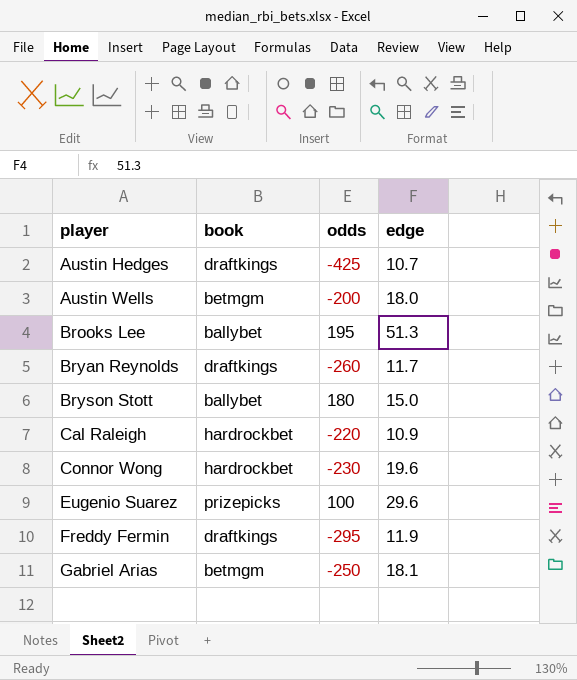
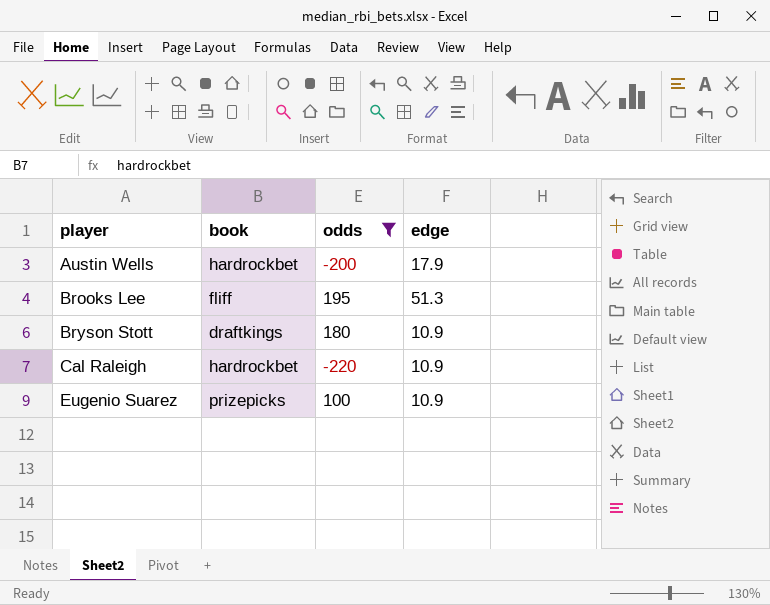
filter: none -> odds >= -220
Austin Wells | book: betmgm -> hardrockbet
Austin Wells | edge: 18.0 -> 17.9
Brooks Lee | book: ballybet -> fliff
Bryson Stott | book: ballybet -> draftkings
Bryson Stott | edge: 15.0 -> 10.9
Eugenio Suarez | edge: 29.6 -> 10.9

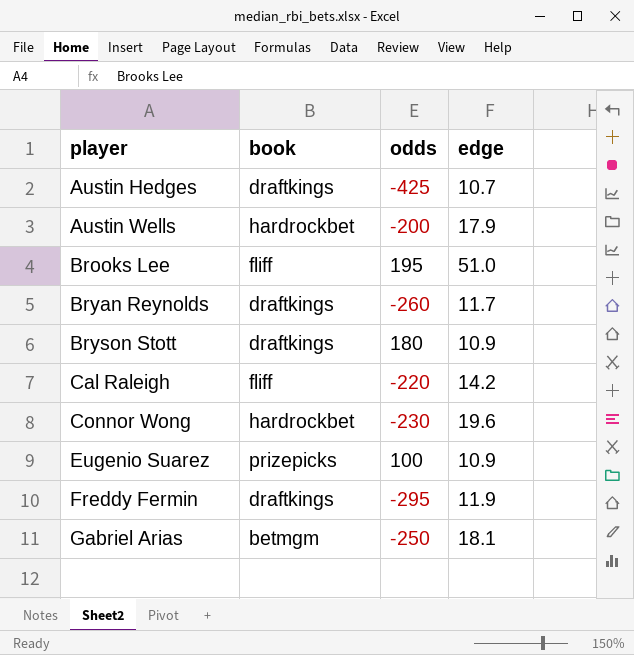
filter: odds >= -220 -> none
Brooks Lee | edge: 51.3 -> 51.0
Cal Raleigh | book: hardrockbet -> fliff
Cal Raleigh | edge: 10.9 -> 14.2

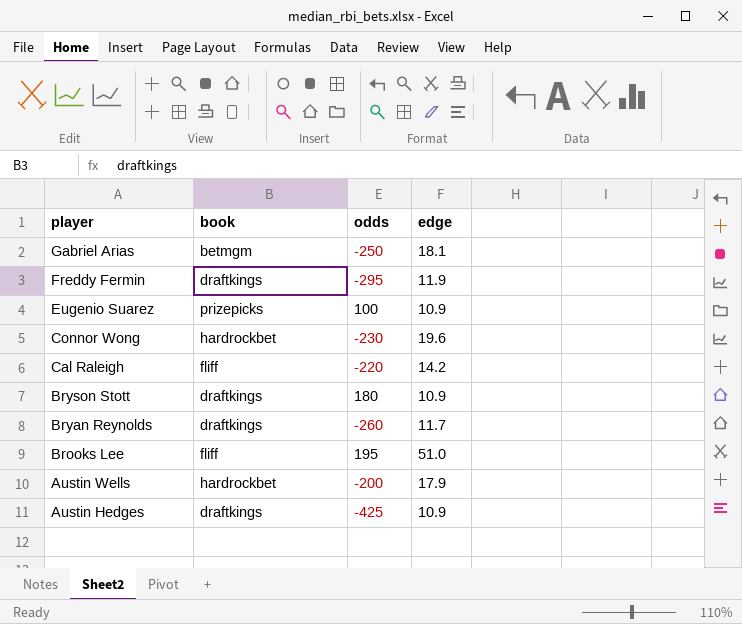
row order: player ascending -> player descending
Austin Hedges | edge: 10.7 -> 10.9

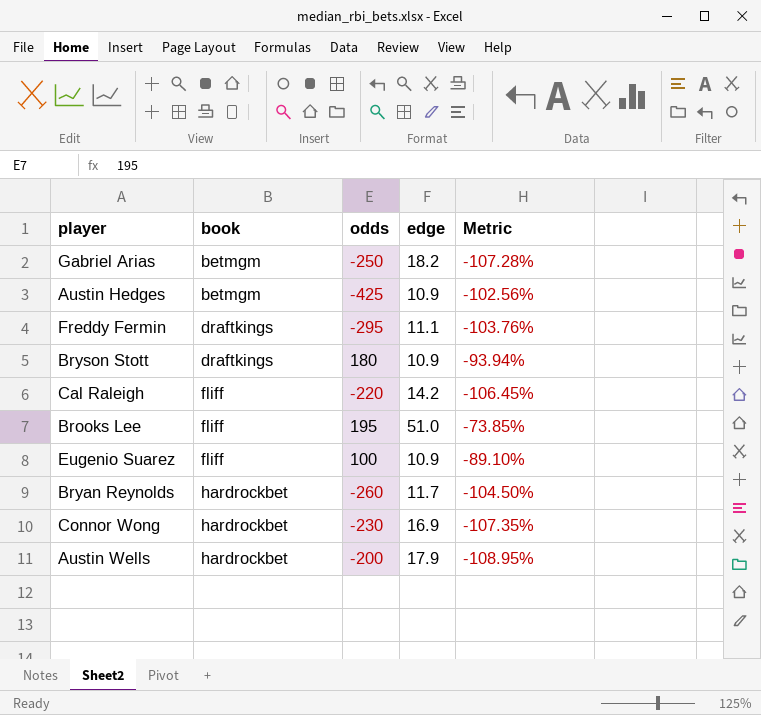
row order: player descending -> book ascending
column Metric | formula: none -> ([edge] - [odds]) / [odds]
Gabriel Arias | edge: 18.1 -> 18.2
Austin Hedges | book: draftkings -> betmgm
Freddy Fermin | edge: 11.9 -> 11.1
Eugenio Suarez | book: prizepicks -> fliff
Bryan Reynolds | book: draftkings -> hardrockbet
Connor Wong | edge: 19.6 -> 16.9

